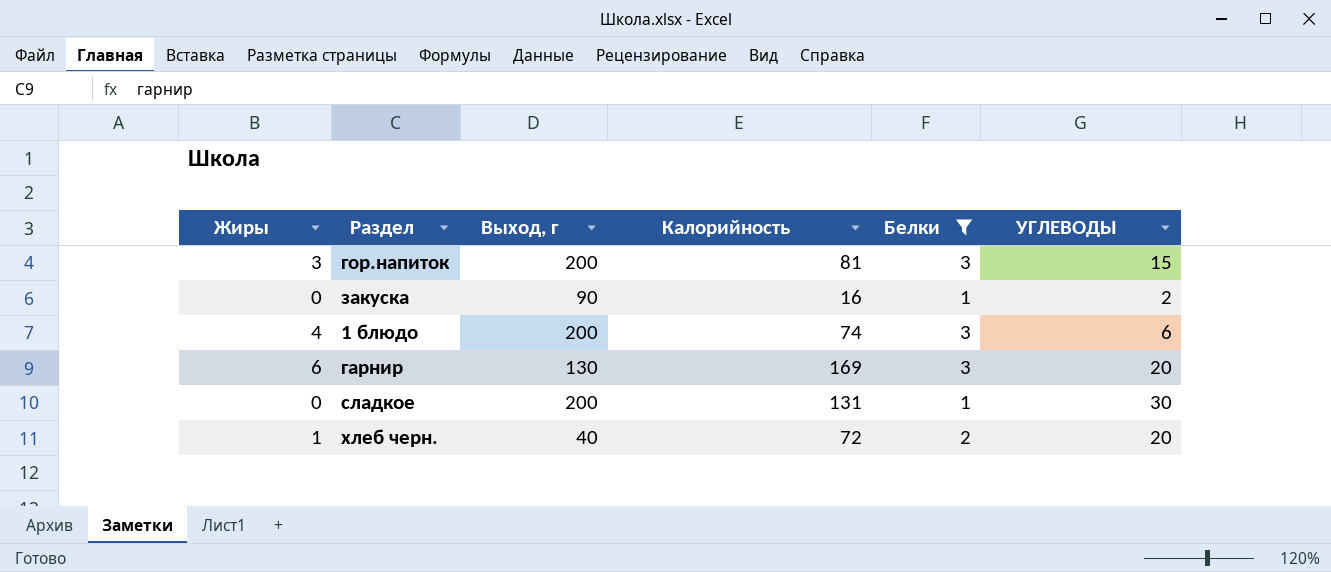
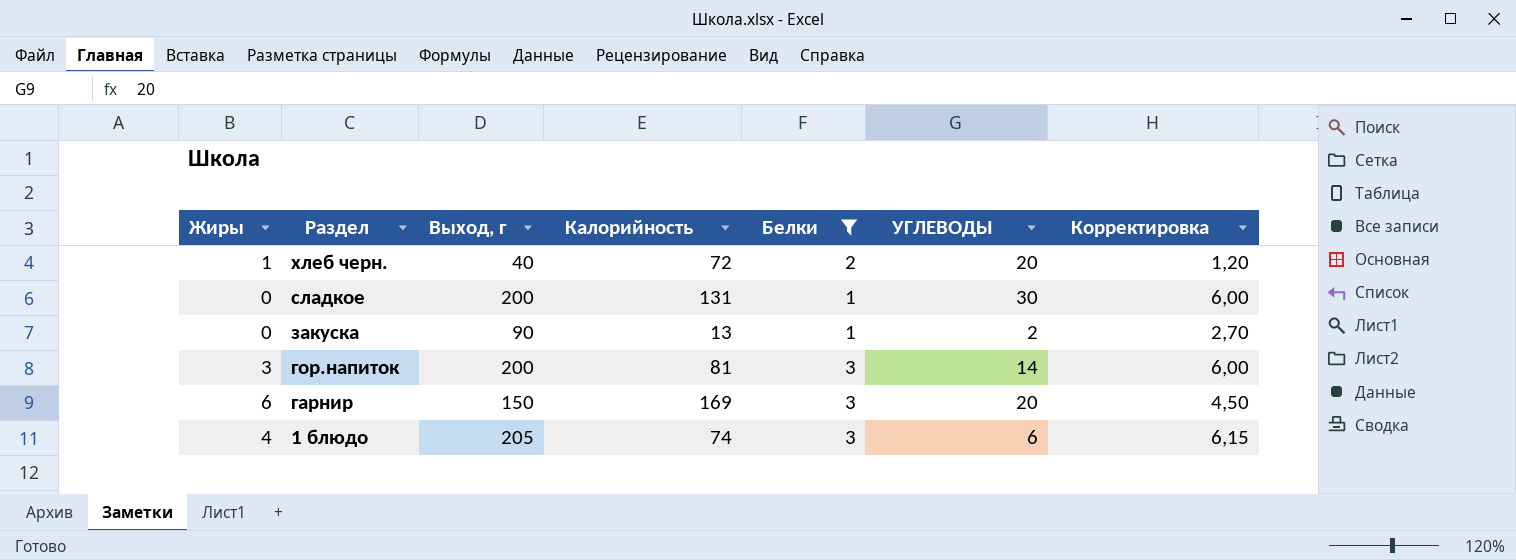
row order: none -> Раздел descending
column Корректировка | formula: none -> [Выход, г] * 0,03
закуска | Калорийность: 16 -> 13
гор.напиток | УГЛЕВОДЫ: 15 -> 14
гарнир | Выход, г: 130 -> 150
1 блюдо | Выход, г: 200 -> 205

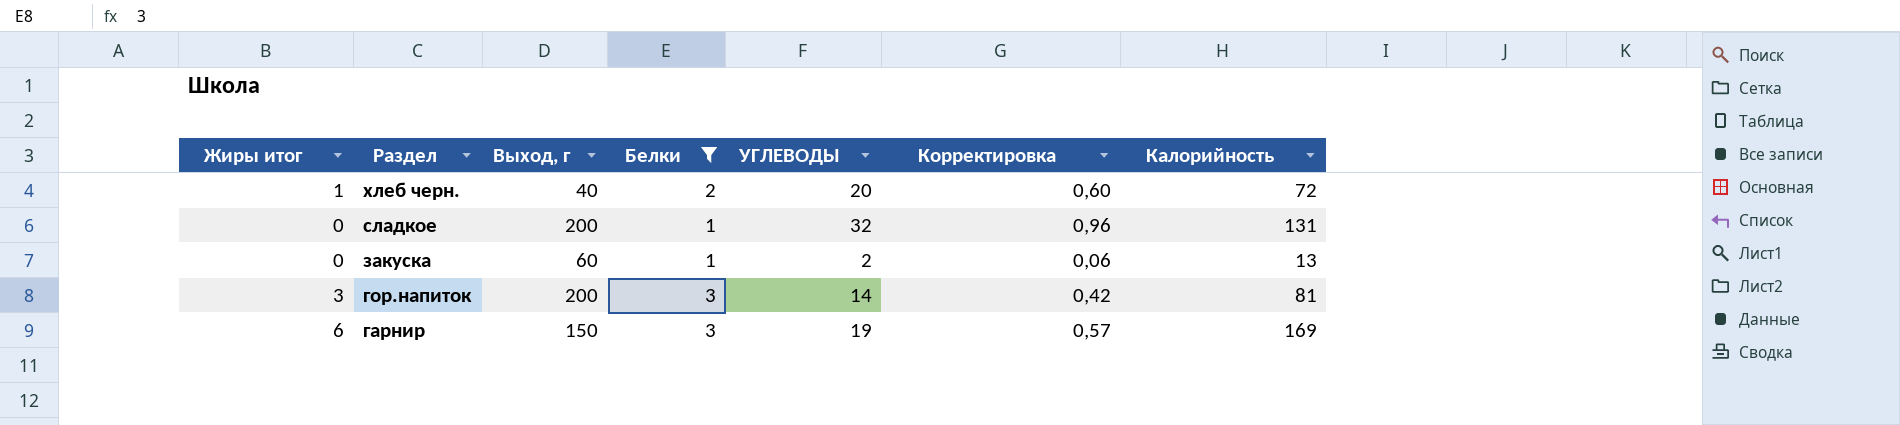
column name: Жиры -> Жиры итог
column Корректировка | formula: [Выход, г] * 0,03 -> [УГЛЕВОДЫ] * 0,03
column Калорийность | position: 4 -> 7
row 1 блюдо: 4 | 205 | 74 | 3 | 6 | 6,15 -> none
сладкое | УГЛЕВОДЫ: 30 -> 32
закуска | Выход, г: 90 -> 60
гарнир | УГЛЕВОДЫ: 20 -> 19

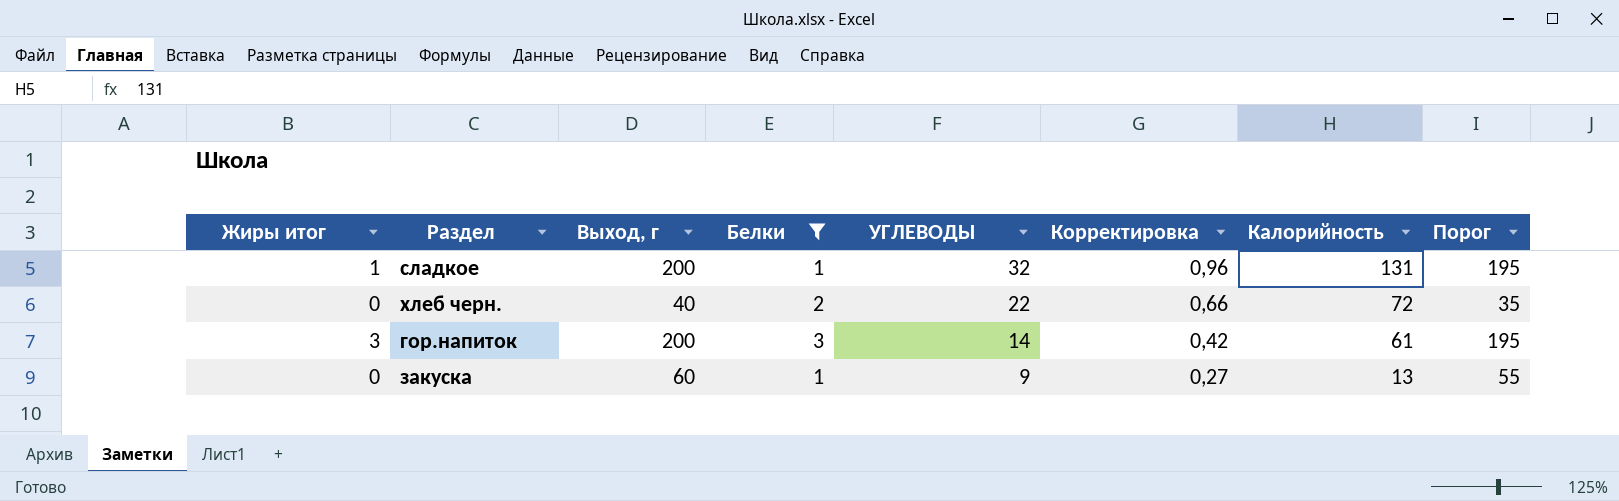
row order: Раздел descending -> УГЛЕВОДЫ descending
column Порог | formula: none -> [Выход, г] - 5
row гарнир: 6 | 150 | 3 | 19 | 0,57 | 169 -> none
сладкое | Жиры итог: 0 -> 1
хлеб черн. | Жиры итог: 1 -> 0
хлеб черн. | УГЛЕВОДЫ: 20 -> 22
хлеб черн. | Корректировка: 0,60 -> 0,66
гор.напиток | Калорийность: 81 -> 61
закуска | УГЛЕВОДЫ: 2 -> 9
закуска | Корректировка: 0,06 -> 0,27

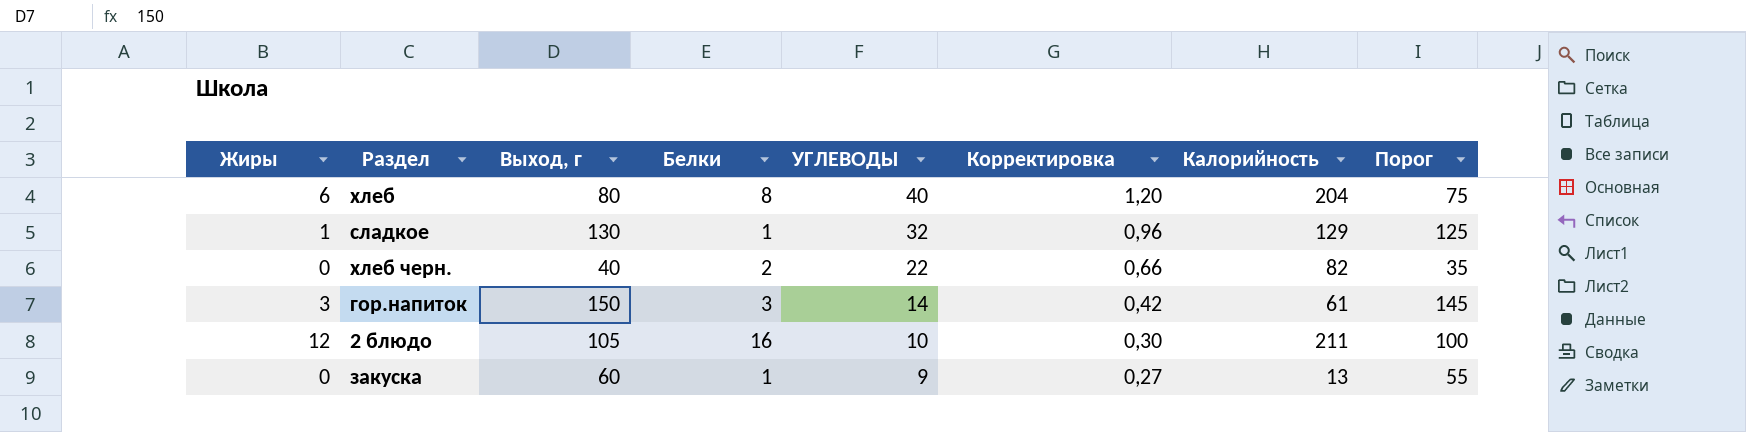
filter: Белки <= 3 -> none
column name: Жиры итог -> Жиры
сладкое | Выход, г: 200 -> 130
сладкое | Калорийность: 131 -> 129
сладкое | Порог: 195 -> 125
хлеб черн. | Калорийность: 72 -> 82
гор.напиток | Выход, г: 200 -> 150
гор.напиток | Порог: 195 -> 145

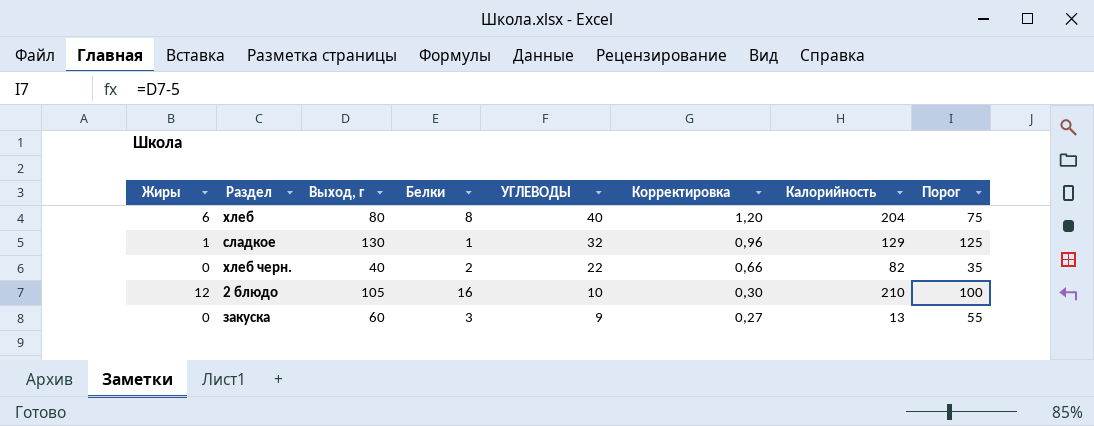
row гор.напиток: 3 | 150 | 3 | 14 | 0,42 | 61 | 145 -> none
2 блюдо | Калорийность: 211 -> 210
закуска | Белки: 1 -> 3

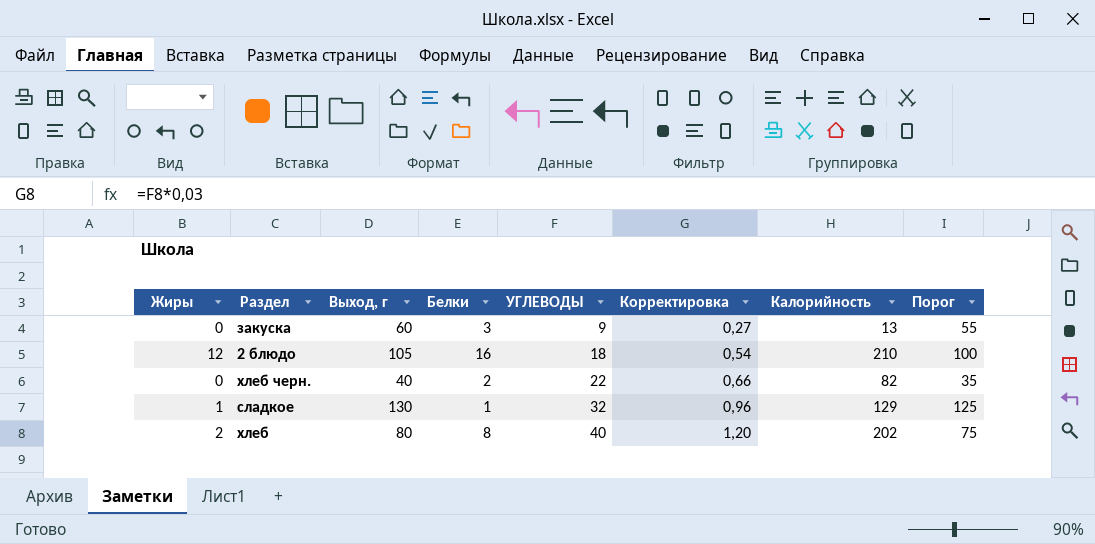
row order: УГЛЕВОДЫ descending -> УГЛЕВОДЫ ascending
2 блюдо | УГЛЕВОДЫ: 10 -> 18
2 блюдо | Корректировка: 0,30 -> 0,54
хлеб | Жиры: 6 -> 2
хлеб | Калорийность: 204 -> 202

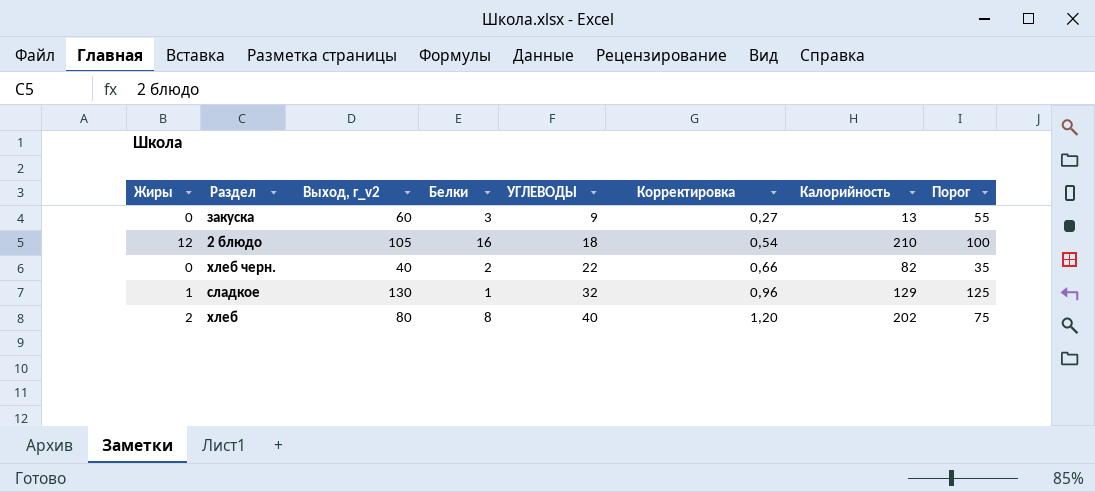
column name: Выход, г -> Выход, г_v2

